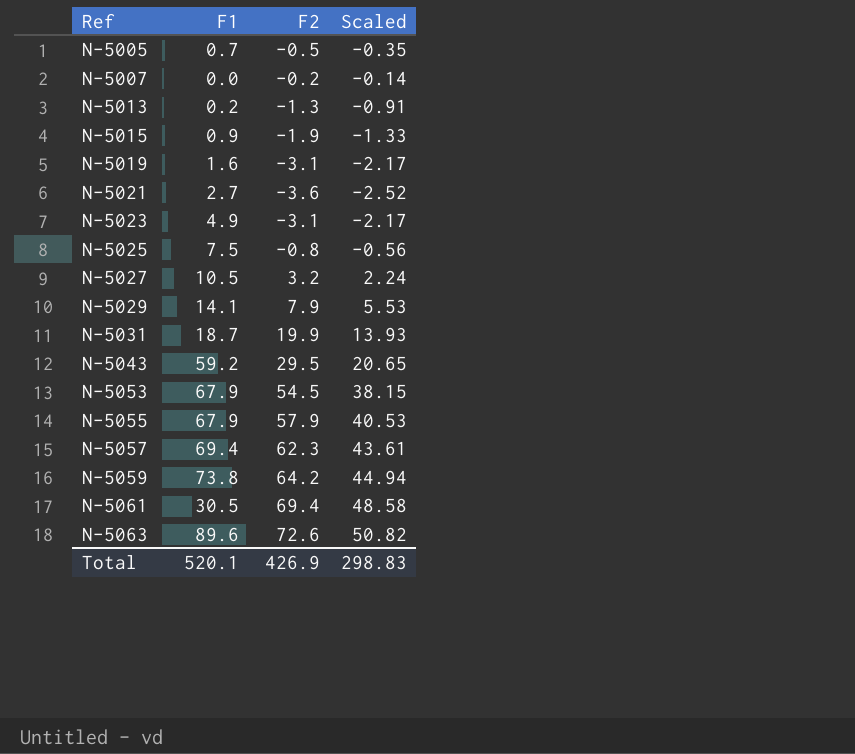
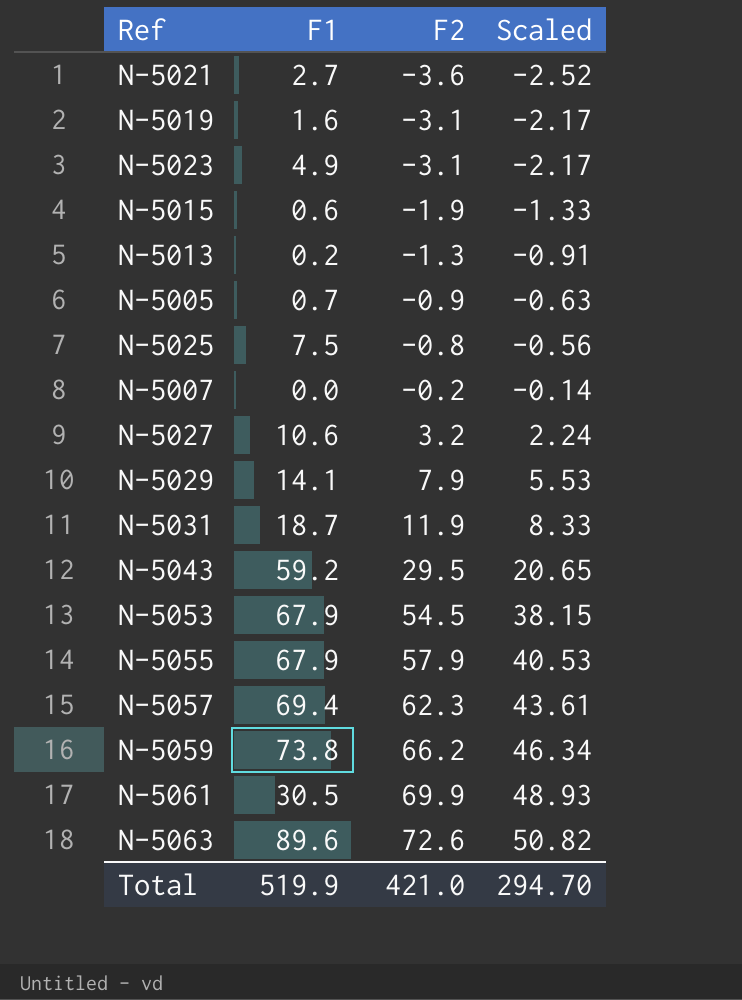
row order: Ref ascending -> F2 ascending
N-5015 | F1: 0.9 -> 0.6
N-5005 | F2: -0.5 -> -0.9
N-5005 | Scaled: -0.35 -> -0.63
N-5027 | F1: 10.5 -> 10.6
N-5031 | F2: 19.9 -> 11.9
N-5031 | Scaled: 13.93 -> 8.33
N-5059 | F2: 64.2 -> 66.2
N-5059 | Scaled: 44.94 -> 46.34
N-5061 | F2: 69.4 -> 69.9
N-5061 | Scaled: 48.58 -> 48.93
Total | F1: 520.1 -> 519.9
Total | F2: 426.9 -> 421.0
Total | Scaled: 298.83 -> 294.70

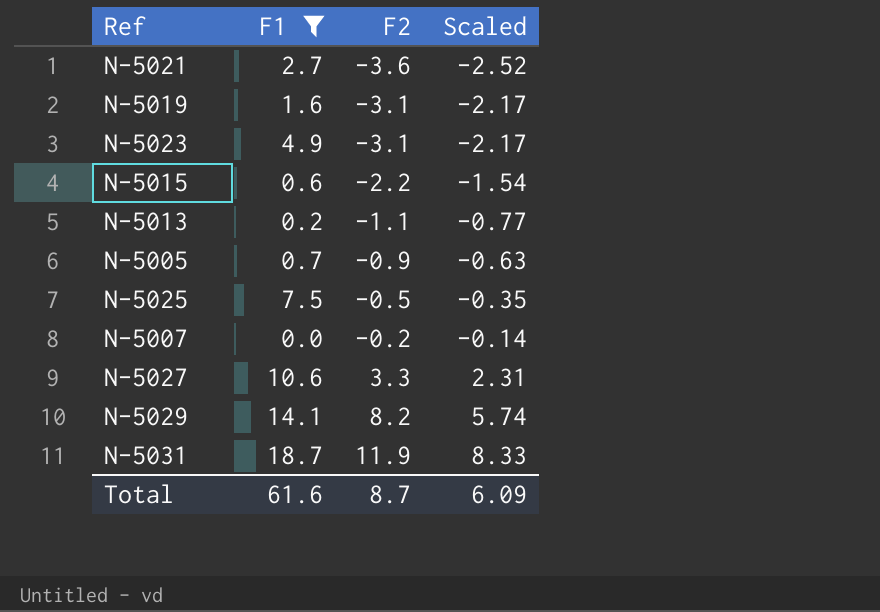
filter: none -> F1 <= 18.7
N-5015 | F2: -1.9 -> -2.2
N-5015 | Scaled: -1.33 -> -1.54
N-5013 | F2: -1.3 -> -1.1
N-5013 | Scaled: -0.91 -> -0.77
N-5025 | F2: -0.8 -> -0.5
N-5025 | Scaled: -0.56 -> -0.35
N-5027 | F2: 3.2 -> 3.3
N-5027 | Scaled: 2.24 -> 2.31
N-5029 | F2: 7.9 -> 8.2
N-5029 | Scaled: 5.53 -> 5.74
Total | F1: 519.9 -> 61.6
Total | F2: 421.0 -> 8.7
Total | Scaled: 294.70 -> 6.09

